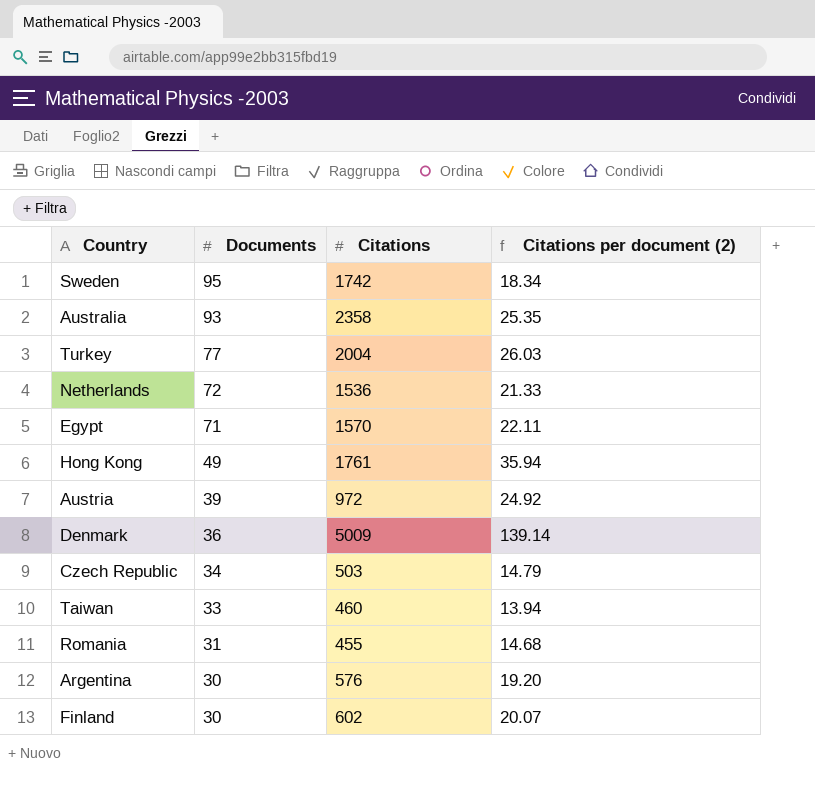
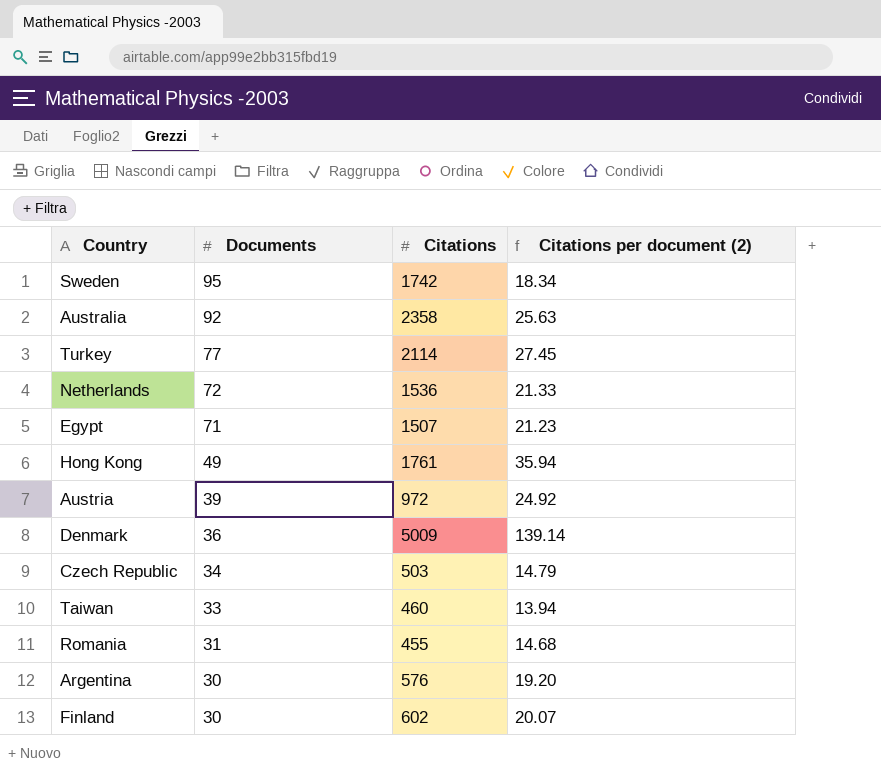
Australia | Documents: 93 -> 92
Australia | Citations per document (2): 25.35 -> 25.63
Turkey | Citations: 2004 -> 2114
Turkey | Citations per document (2): 26.03 -> 27.45
Egypt | Citations: 1570 -> 1507
Egypt | Citations per document (2): 22.11 -> 21.23

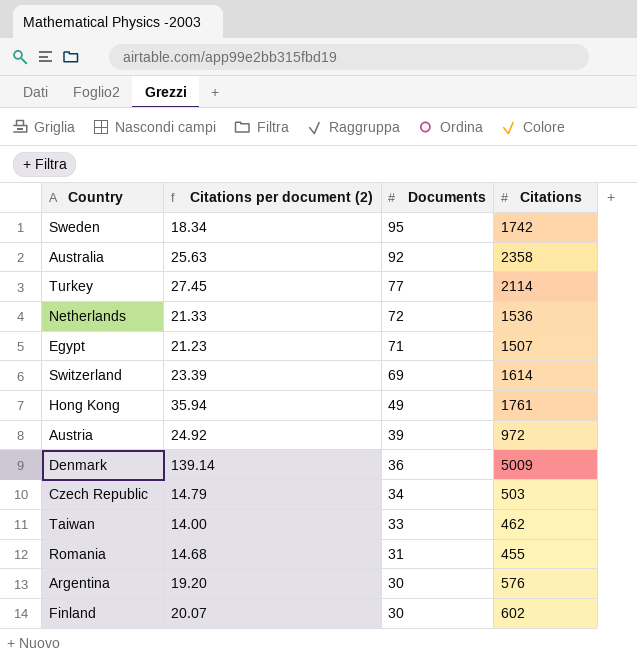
column Citations per document (2) | position: 4 -> 2
row Switzerland: none -> 23.39 | 69 | 1614
Taiwan | Citations per document (2): 13.94 -> 14.00
Taiwan | Citations: 460 -> 462

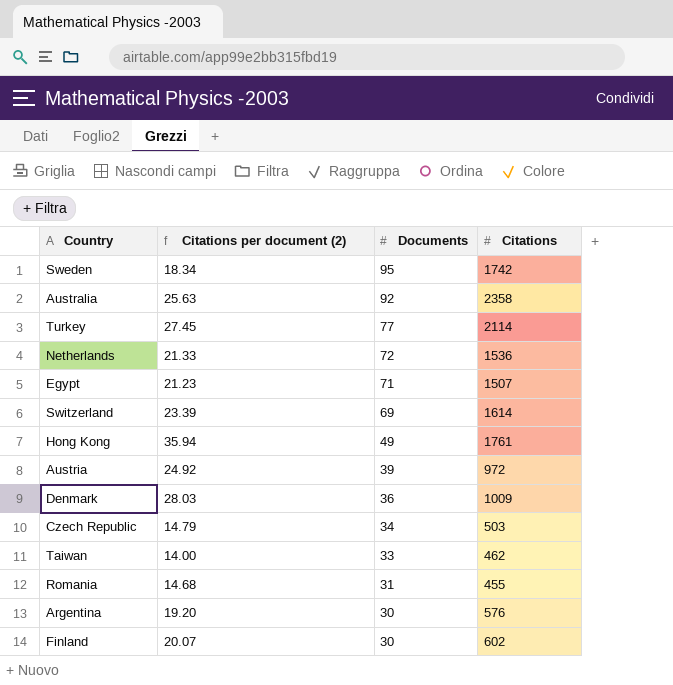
Denmark | Citations per document (2): 139.14 -> 28.03
Denmark | Citations: 5009 -> 1009

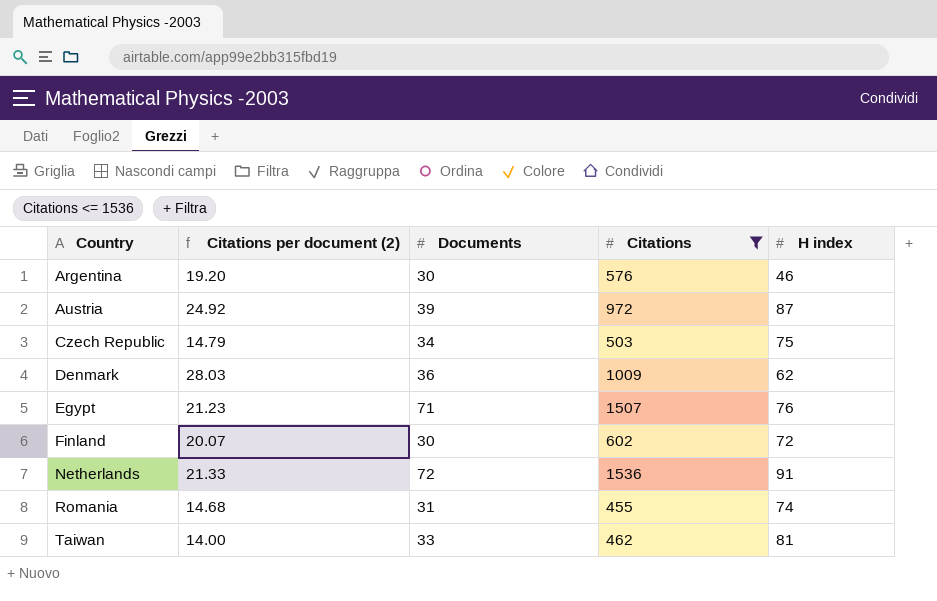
filter: none -> Citations <= 1536
row order: Documents descending -> Country ascending
column H index | position: none -> 5

